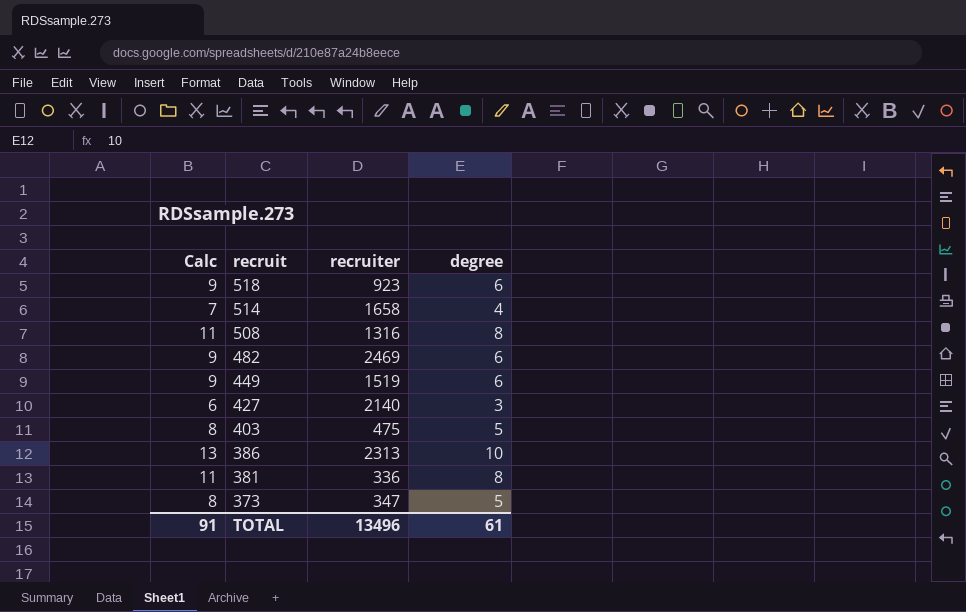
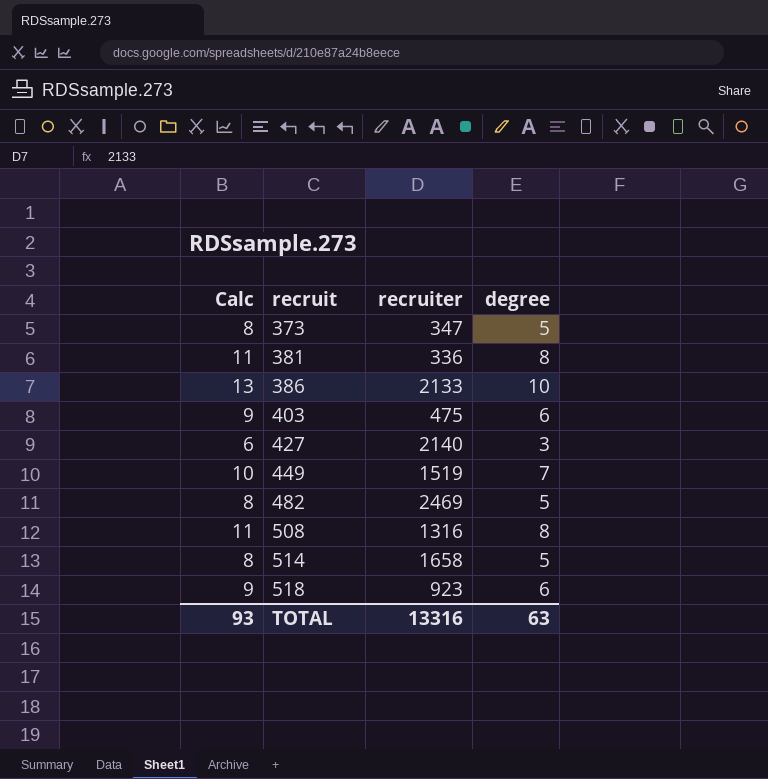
row order: recruit descending -> recruit ascending
386 | recruiter: 2313 -> 2133
403 | Calc: 8 -> 9
403 | degree: 5 -> 6
449 | Calc: 9 -> 10
449 | degree: 6 -> 7
482 | Calc: 9 -> 8
482 | degree: 6 -> 5
514 | Calc: 7 -> 8
514 | degree: 4 -> 5
TOTAL | Calc: 91 -> 93
TOTAL | recruiter: 13496 -> 13316
TOTAL | degree: 61 -> 63

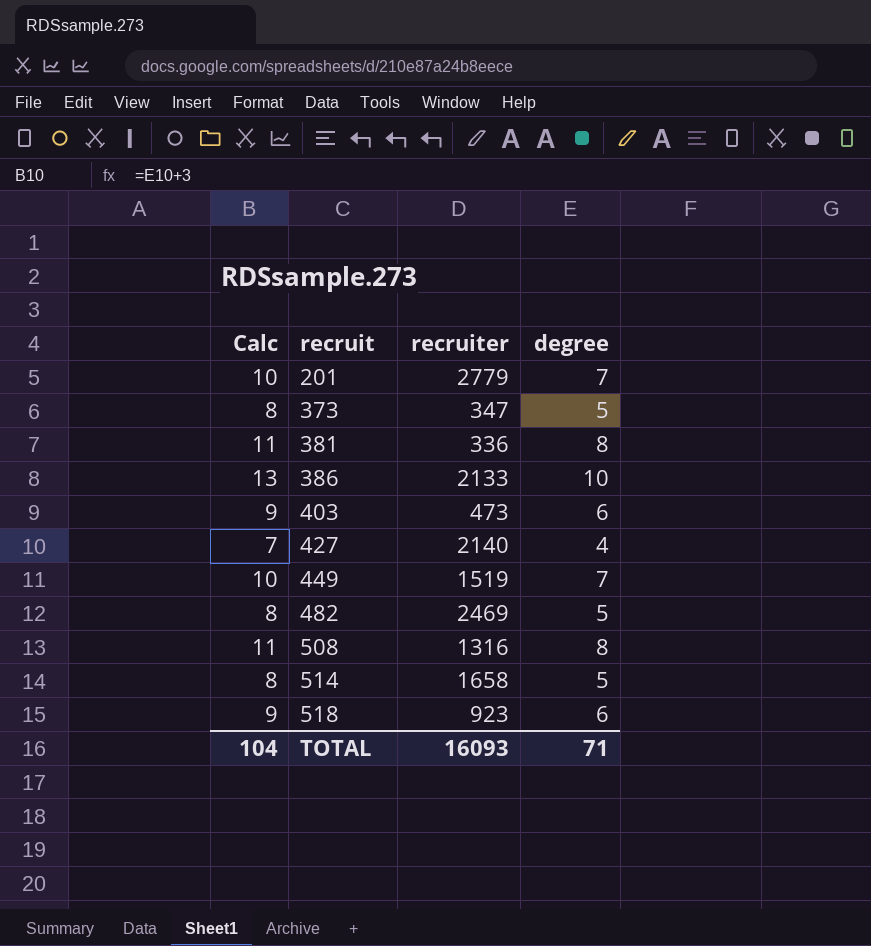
row 201: none -> 10 | 2779 | 7
403 | recruiter: 475 -> 473
427 | Calc: 6 -> 7
427 | degree: 3 -> 4
TOTAL | Calc: 93 -> 104
TOTAL | recruiter: 13316 -> 16093
TOTAL | degree: 63 -> 71

